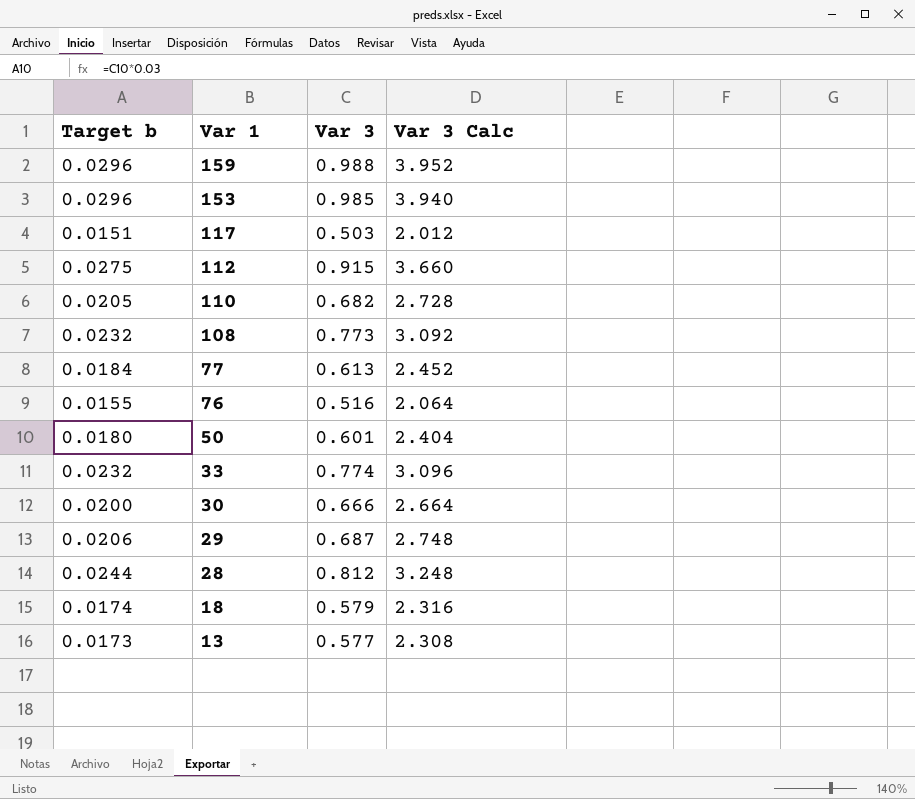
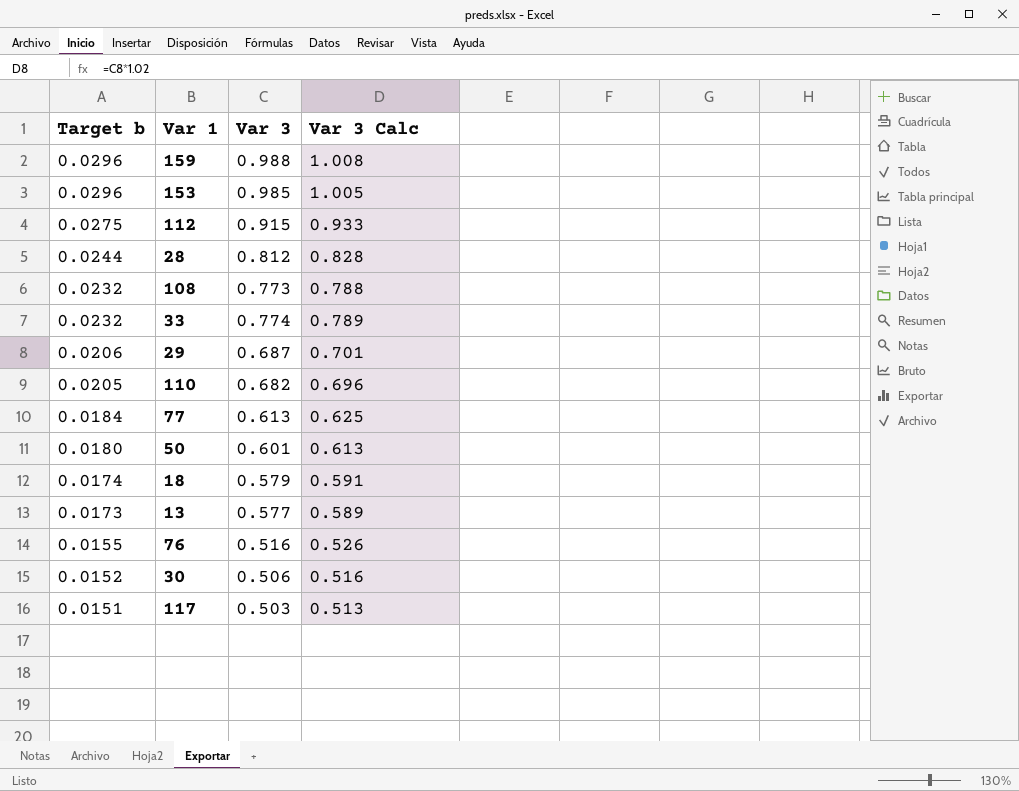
row order: Var 1 descending -> Target b descending
column Var 3 Calc | formula: [Var 3] * 4 -> [Var 3] * 1.02
30 | Target b: 0.0200 -> 0.0152
30 | Var 3: 0.666 -> 0.506

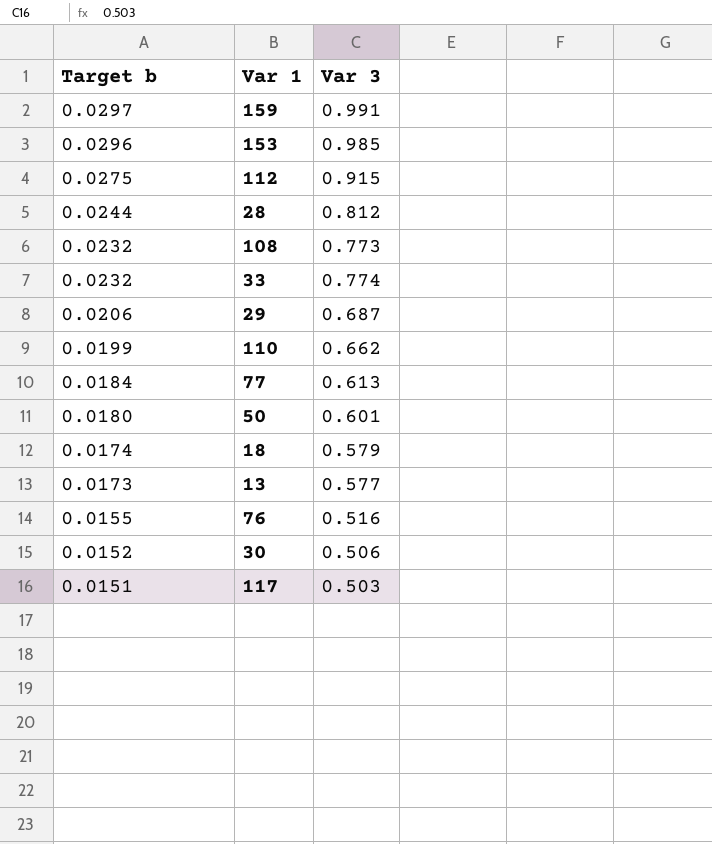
column Var 3 Calc | formula: [Var 3] * 1.02 -> none
159 | Target b: 0.0296 -> 0.0297
159 | Var 3: 0.988 -> 0.991
110 | Target b: 0.0205 -> 0.0199
110 | Var 3: 0.682 -> 0.662

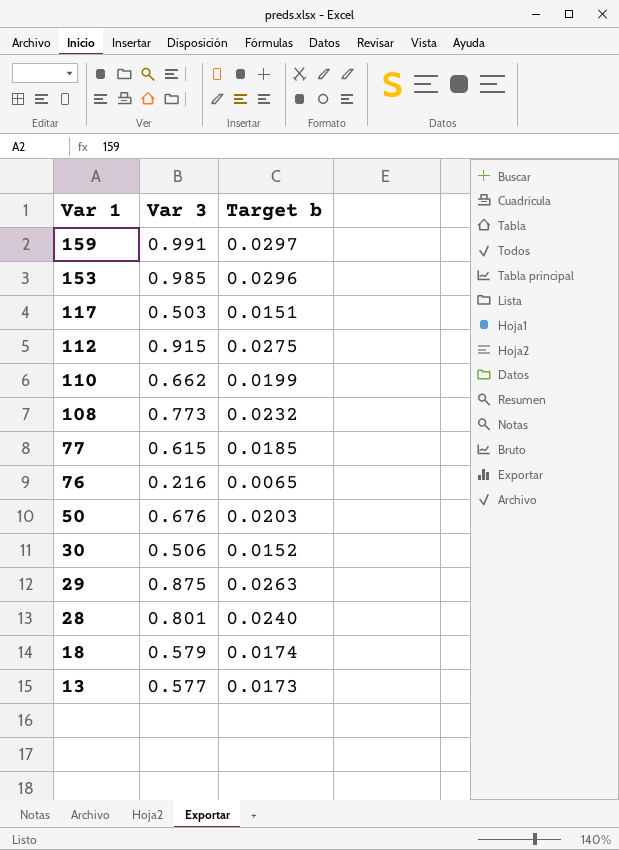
row order: Target b descending -> Var 1 descending
column Target b | position: 1 -> 3
row 33: 0.0232 | 0.774 -> none
77 | Var 3: 0.613 -> 0.615
77 | Target b: 0.0184 -> 0.0185
76 | Var 3: 0.516 -> 0.216
76 | Target b: 0.0155 -> 0.0065
50 | Var 3: 0.601 -> 0.676
50 | Target b: 0.0180 -> 0.0203
29 | Var 3: 0.687 -> 0.875
29 | Target b: 0.0206 -> 0.0263
28 | Var 3: 0.812 -> 0.801
28 | Target b: 0.0244 -> 0.0240

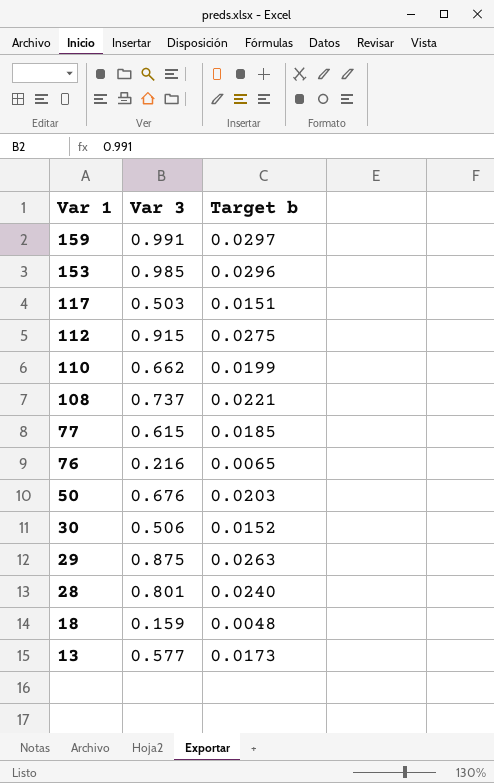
108 | Var 3: 0.773 -> 0.737
108 | Target b: 0.0232 -> 0.0221
18 | Var 3: 0.579 -> 0.159
18 | Target b: 0.0174 -> 0.0048

